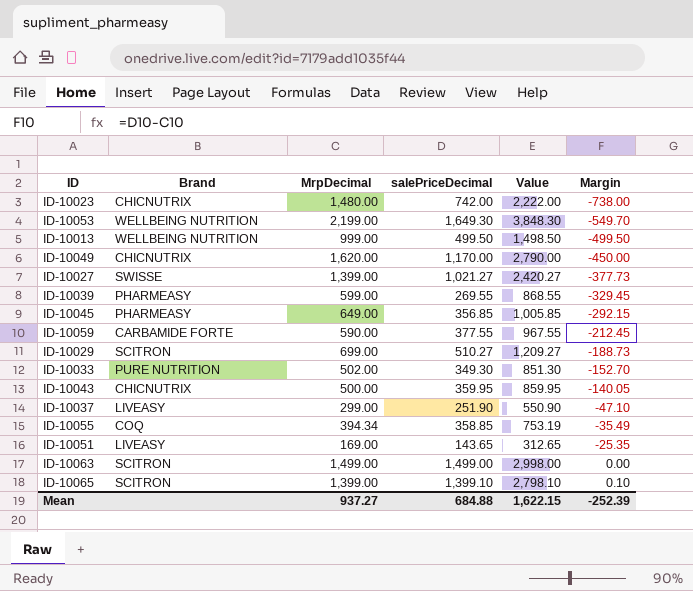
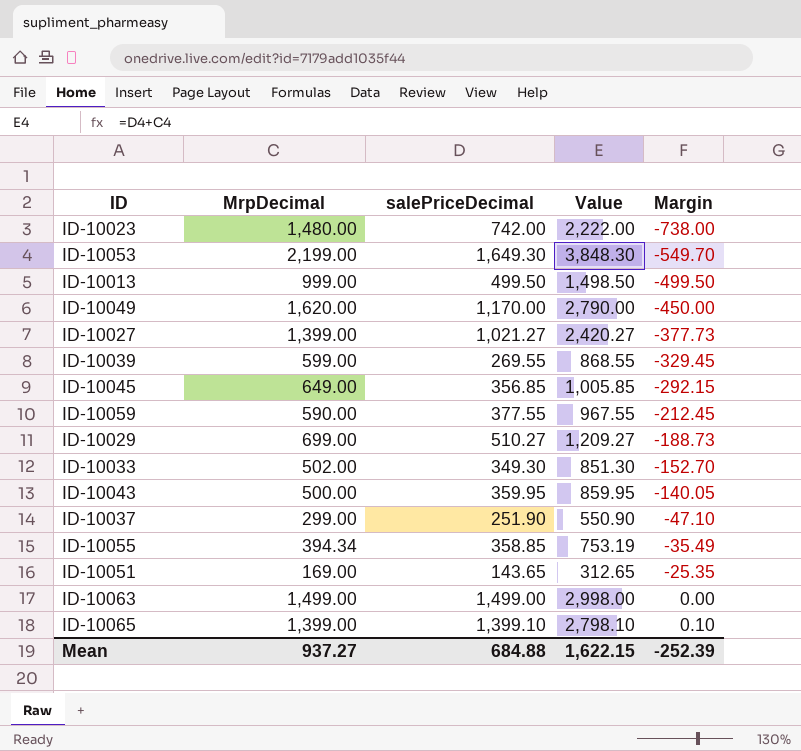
column Brand | position: 2 -> none

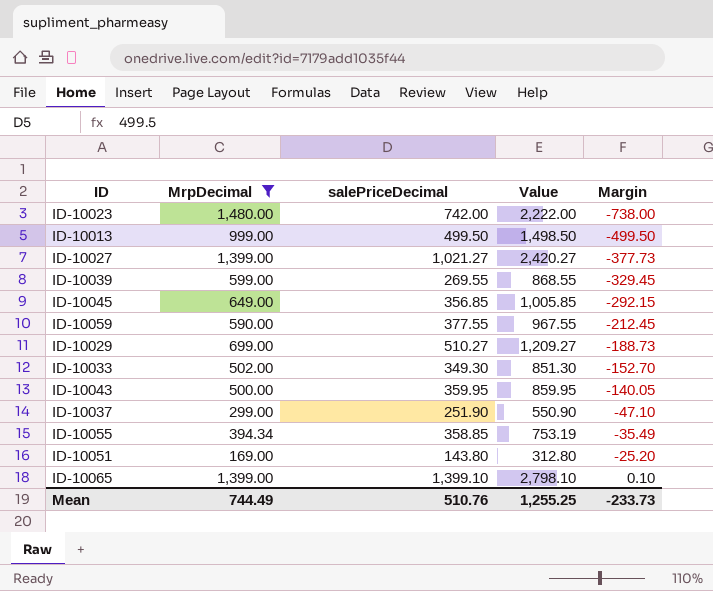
filter: none -> MrpDecimal <= 1,480.00
ID-10051 | salePriceDecimal: 143.65 -> 143.80
ID-10051 | Value: 312.65 -> 312.80
ID-10051 | Margin: -25.35 -> -25.20
Mean | MrpDecimal: 937.27 -> 744.49
Mean | salePriceDecimal: 684.88 -> 510.76
Mean | Value: 1,622.15 -> 1,255.25
Mean | Margin: -252.39 -> -233.73

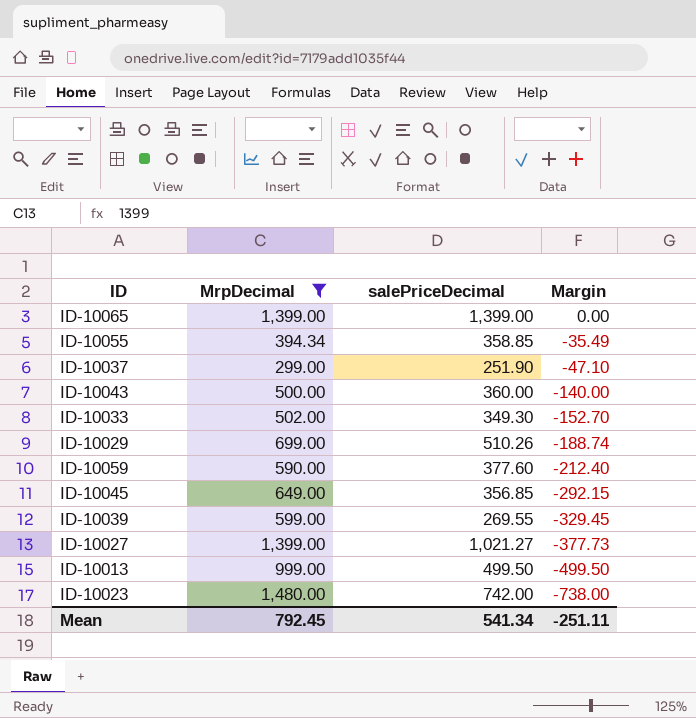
row order: Margin ascending -> Margin descending
column Value | formula: [MrpDecimal] + [salePriceDecimal] -> none
row ID-10051: 169.00 | 143.80 | 312.80 | -25.20 -> none
ID-10065 | salePriceDecimal: 1,399.10 -> 1,399.00
ID-10065 | Margin: 0.10 -> 0.00
ID-10043 | salePriceDecimal: 359.95 -> 360.00
ID-10043 | Margin: -140.05 -> -140.00
ID-10029 | salePriceDecimal: 510.27 -> 510.26
ID-10029 | Margin: -188.73 -> -188.74
ID-10059 | salePriceDecimal: 377.55 -> 377.60
ID-10059 | Margin: -212.45 -> -212.40
Mean | MrpDecimal: 744.49 -> 792.45
Mean | salePriceDecimal: 510.76 -> 541.34
Mean | Margin: -233.73 -> -251.11

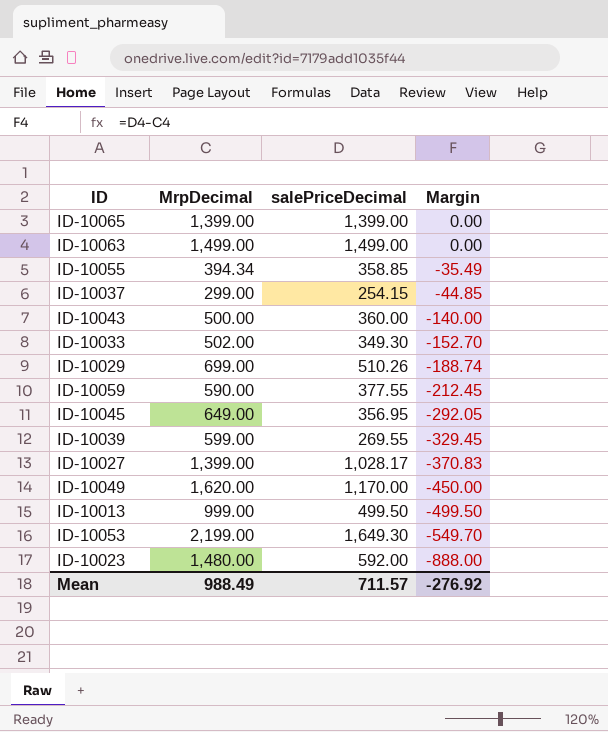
filter: MrpDecimal <= 1,480.00 -> none
ID-10037 | salePriceDecimal: 251.90 -> 254.15
ID-10037 | Margin: -47.10 -> -44.85
ID-10059 | salePriceDecimal: 377.60 -> 377.55
ID-10059 | Margin: -212.40 -> -212.45
ID-10045 | salePriceDecimal: 356.85 -> 356.95
ID-10045 | Margin: -292.15 -> -292.05
ID-10027 | salePriceDecimal: 1,021.27 -> 1,028.17
ID-10027 | Margin: -377.73 -> -370.83
ID-10023 | salePriceDecimal: 742.00 -> 592.00
ID-10023 | Margin: -738.00 -> -888.00
Mean | MrpDecimal: 792.45 -> 988.49
Mean | salePriceDecimal: 541.34 -> 711.57
Mean | Margin: -251.11 -> -276.92

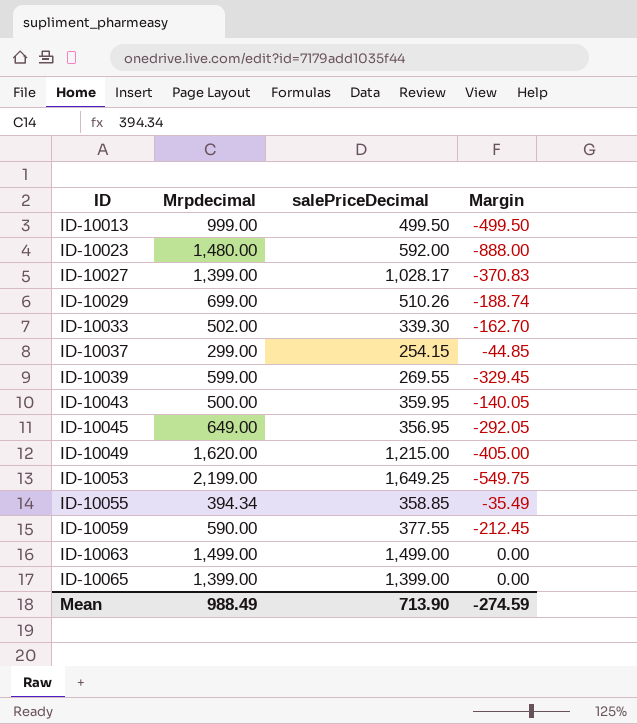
row order: Margin descending -> ID ascending
column name: MrpDecimal -> Mrpdecimal
ID-10033 | salePriceDecimal: 349.30 -> 339.30
ID-10033 | Margin: -152.70 -> -162.70
ID-10043 | salePriceDecimal: 360.00 -> 359.95
ID-10043 | Margin: -140.00 -> -140.05
ID-10049 | salePriceDecimal: 1,170.00 -> 1,215.00
ID-10049 | Margin: -450.00 -> -405.00
ID-10053 | salePriceDecimal: 1,649.30 -> 1,649.25
ID-10053 | Margin: -549.70 -> -549.75
Mean | salePriceDecimal: 711.57 -> 713.90
Mean | Margin: -276.92 -> -274.59

